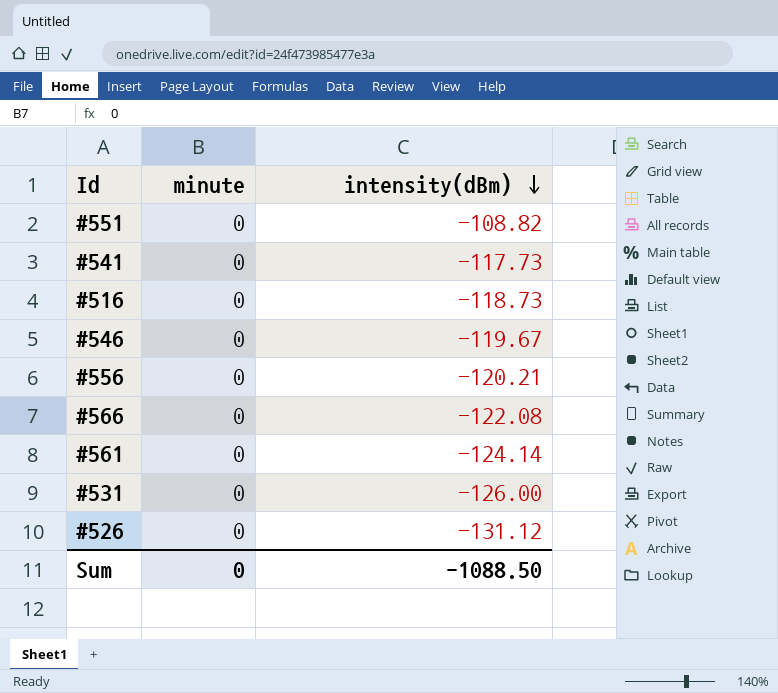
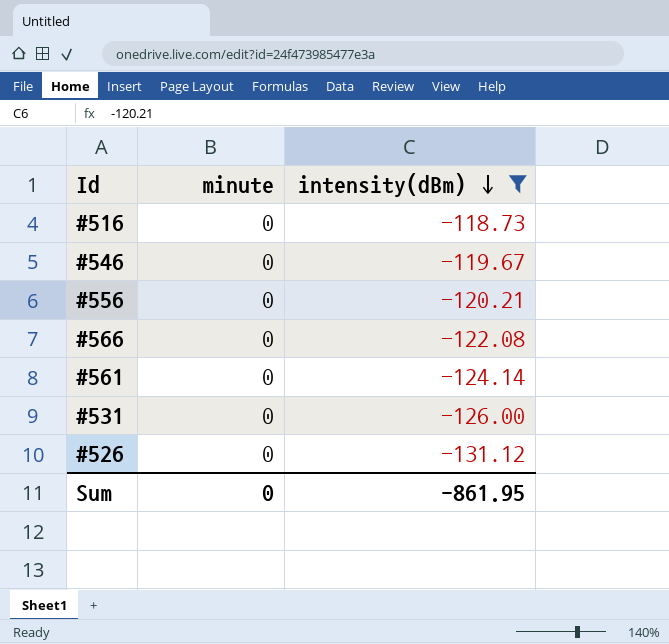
filter: none -> intensity(dBm) <= -118.73
Sum | intensity(dBm): -1088.50 -> -861.95

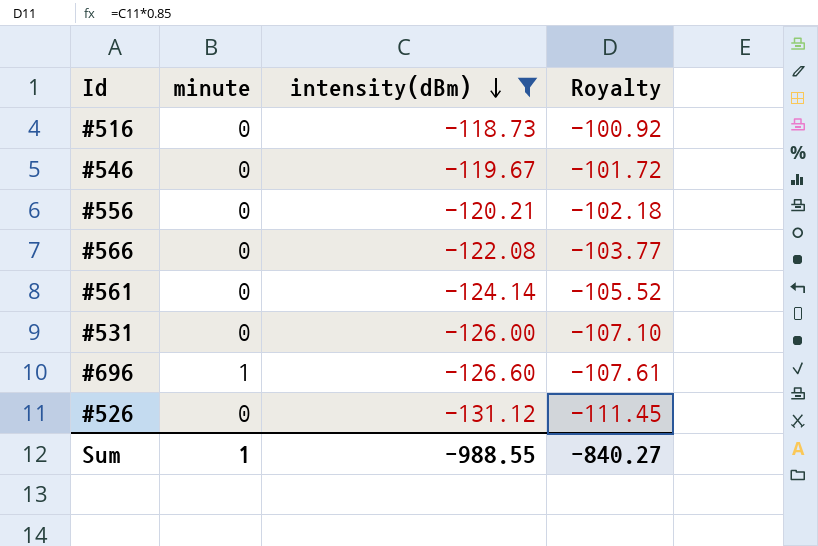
column Royalty | formula: none -> [intensity(dBm)] * 0.85
row #696: none -> 1 | -126.60 | -107.61
Sum | minute: 0 -> 1
Sum | intensity(dBm): -861.95 -> -988.55

